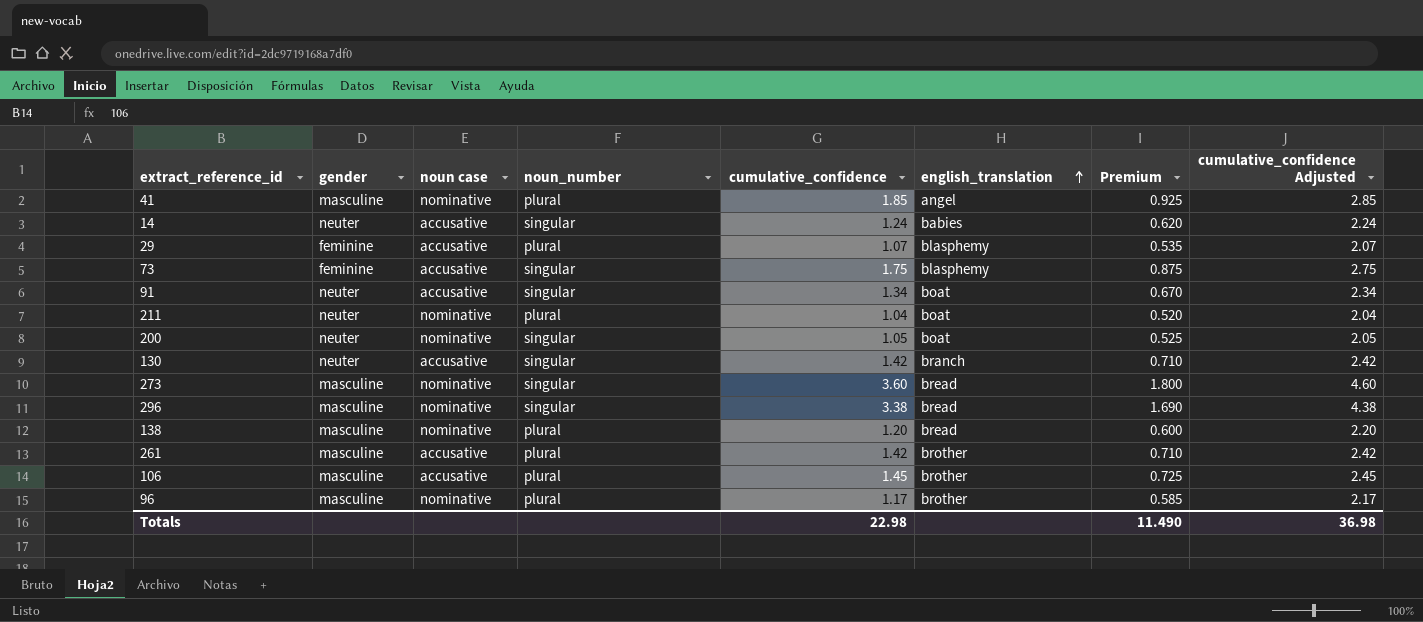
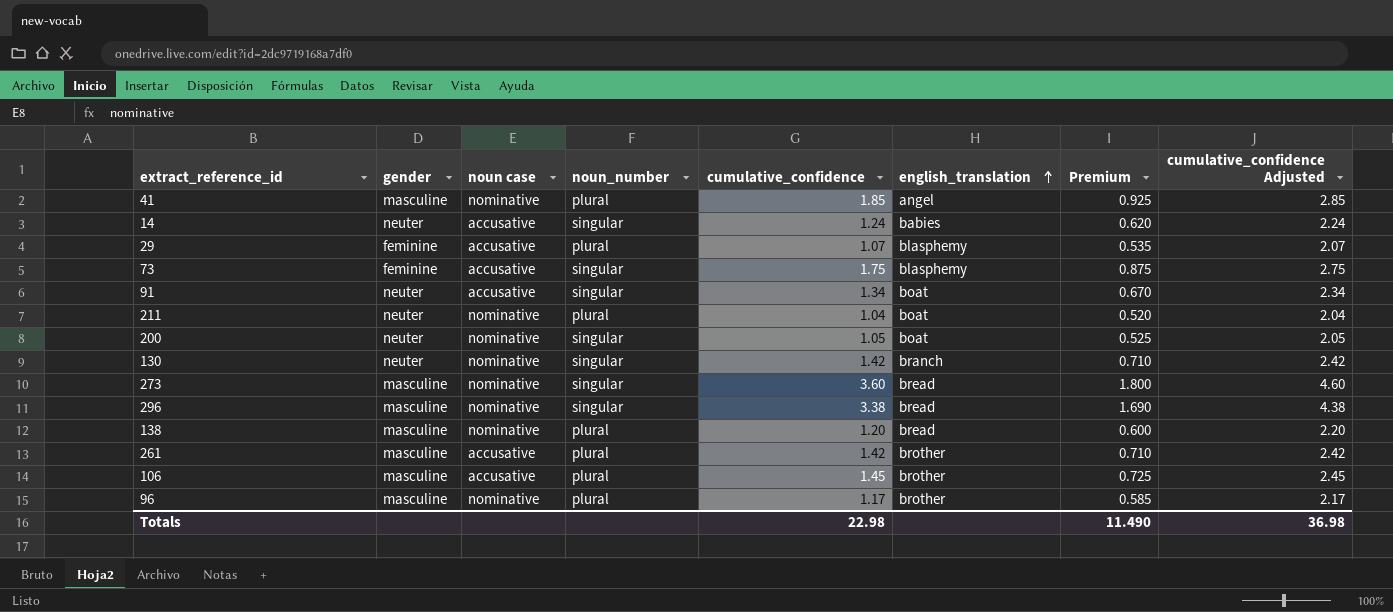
130 | noun case: accusative -> nominative

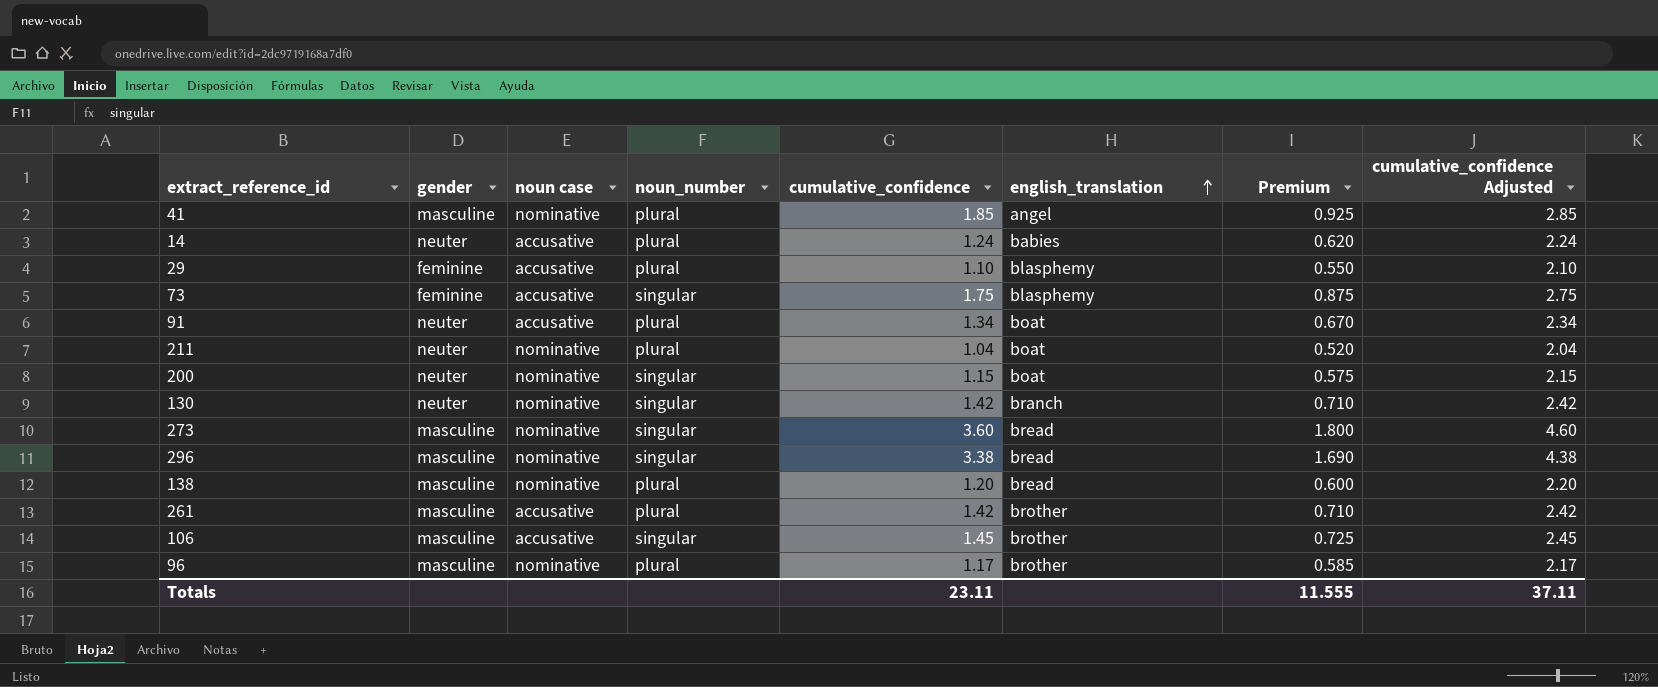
14 | noun_number: singular -> plural
29 | cumulative_confidence: 1.07 -> 1.10
29 | Premium: 0.535 -> 0.550
29 | cumulative_confidence Adjusted: 2.07 -> 2.10
91 | noun_number: singular -> plural
200 | cumulative_confidence: 1.05 -> 1.15
200 | Premium: 0.525 -> 0.575
200 | cumulative_confidence Adjusted: 2.05 -> 2.15
106 | noun_number: plural -> singular
Totals | cumulative_confidence: 22.98 -> 23.11
Totals | Premium: 11.490 -> 11.555
Totals | cumulative_confidence Adjusted: 36.98 -> 37.11

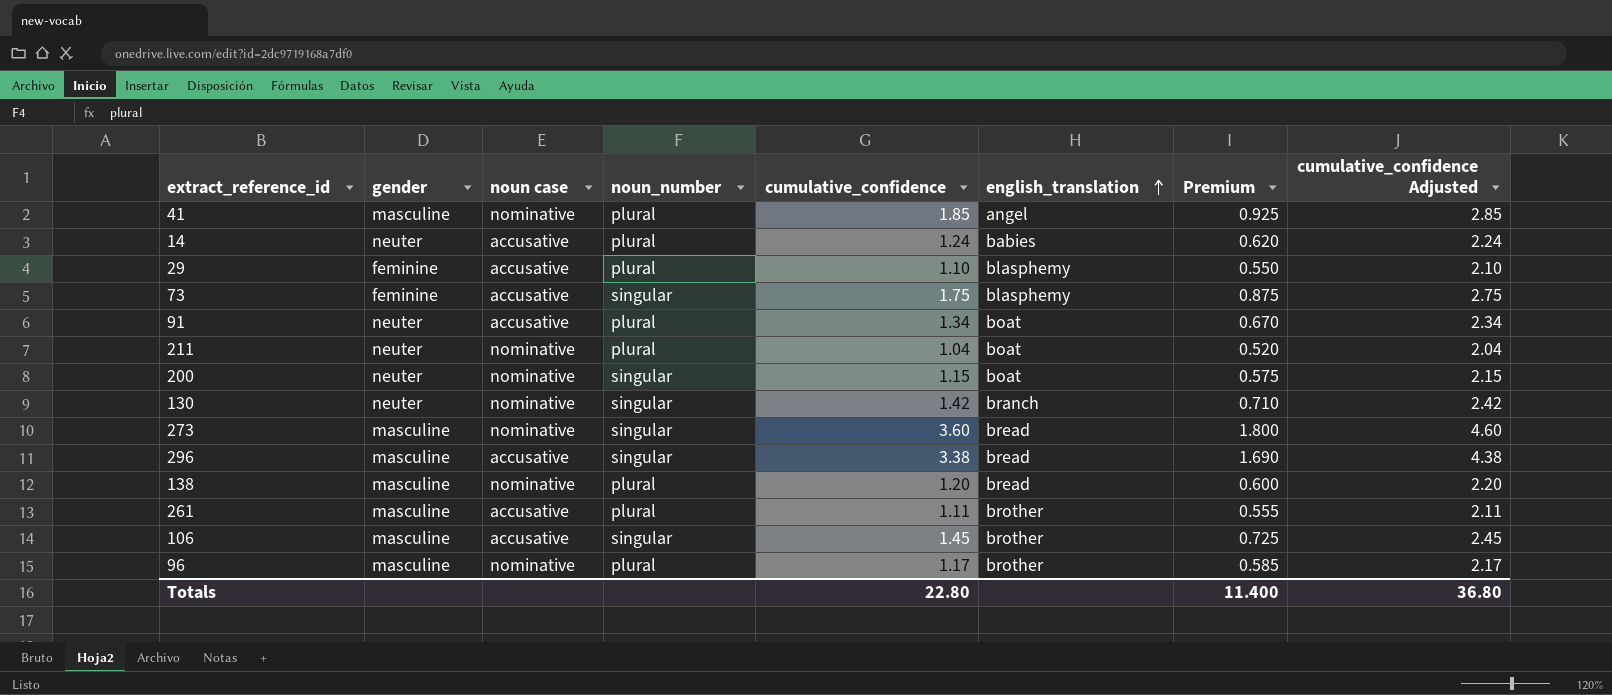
296 | noun case: nominative -> accusative
261 | cumulative_confidence: 1.42 -> 1.11
261 | Premium: 0.710 -> 0.555
261 | cumulative_confidence Adjusted: 2.42 -> 2.11
Totals | cumulative_confidence: 23.11 -> 22.80
Totals | Premium: 11.555 -> 11.400
Totals | cumulative_confidence Adjusted: 37.11 -> 36.80

